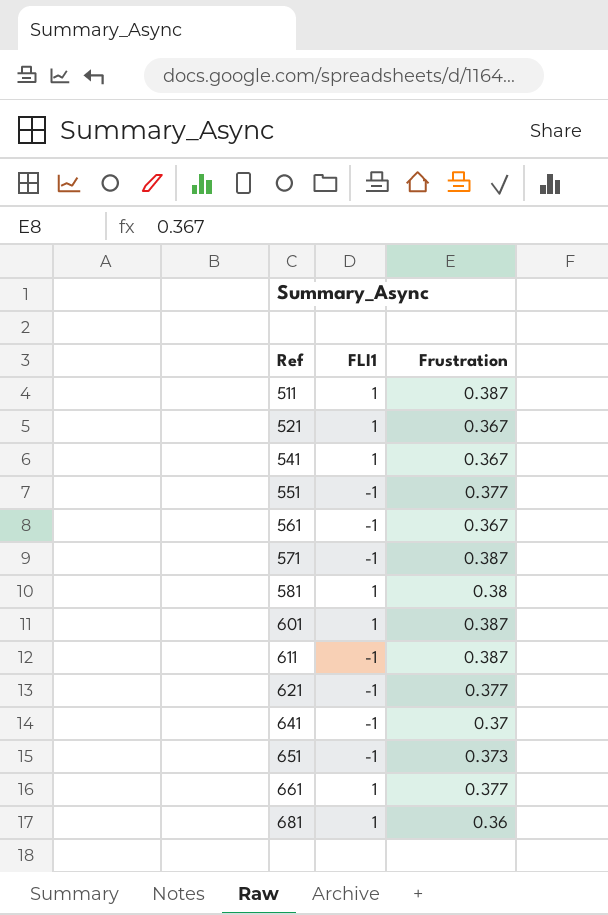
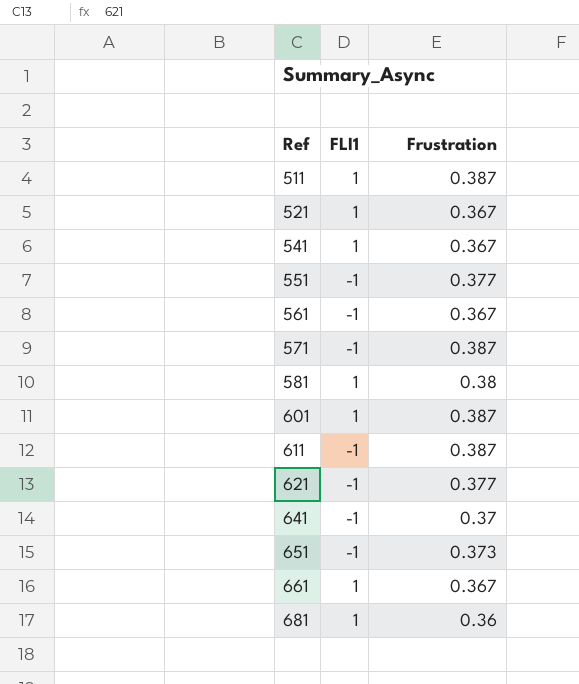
661 | Frustration: 0.377 -> 0.367

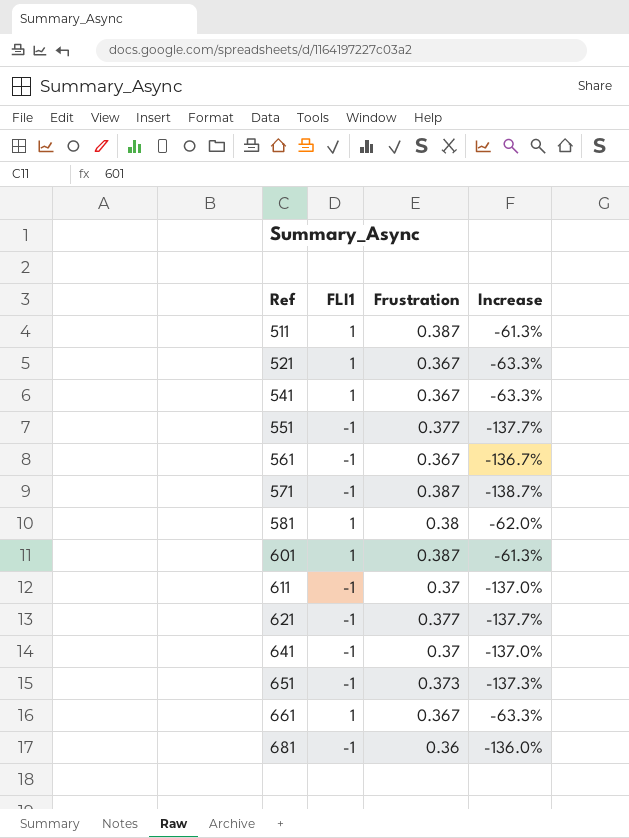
column Increase | formula: none -> ([Frustration] - [FLI1]) / [FLI1]
611 | Frustration: 0.387 -> 0.37
681 | FLI1: 1 -> -1

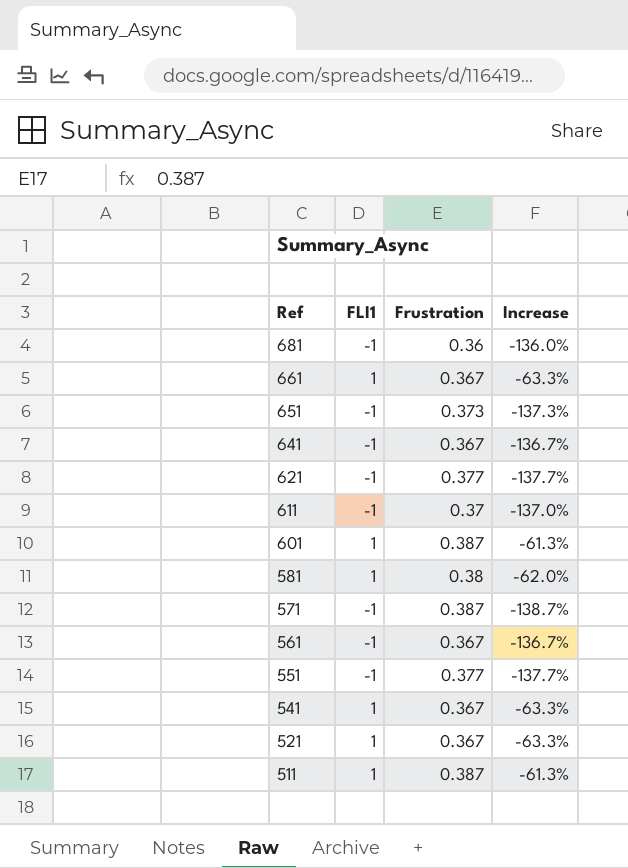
row order: Ref ascending -> Ref descending
641 | Frustration: 0.37 -> 0.367
641 | Increase: -137.0% -> -136.7%

